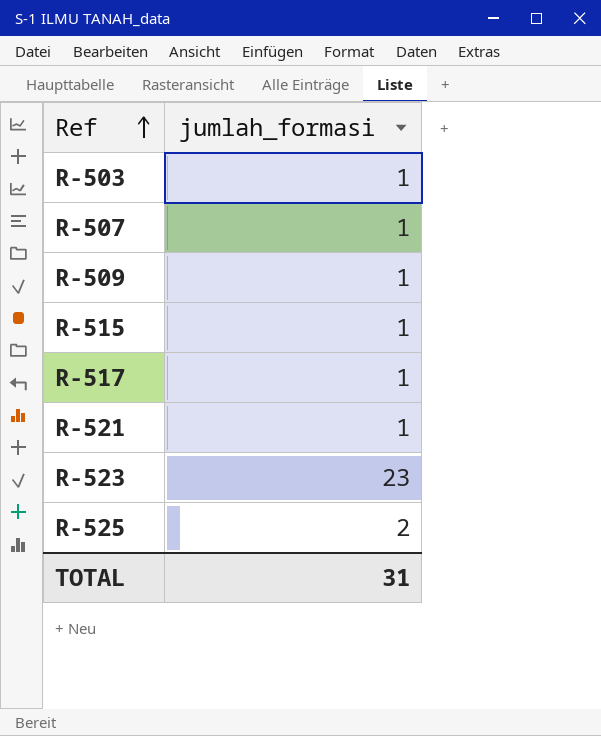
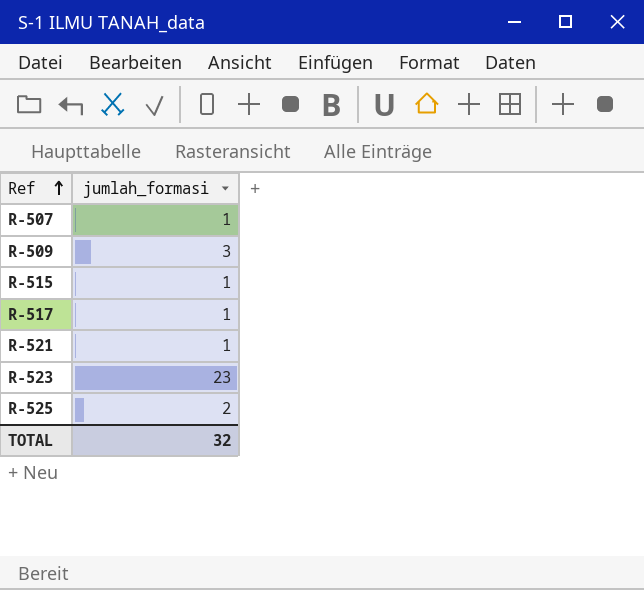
row R-503: 1 -> none
R-509 | jumlah_formasi: 1 -> 3
TOTAL | jumlah_formasi: 31 -> 32

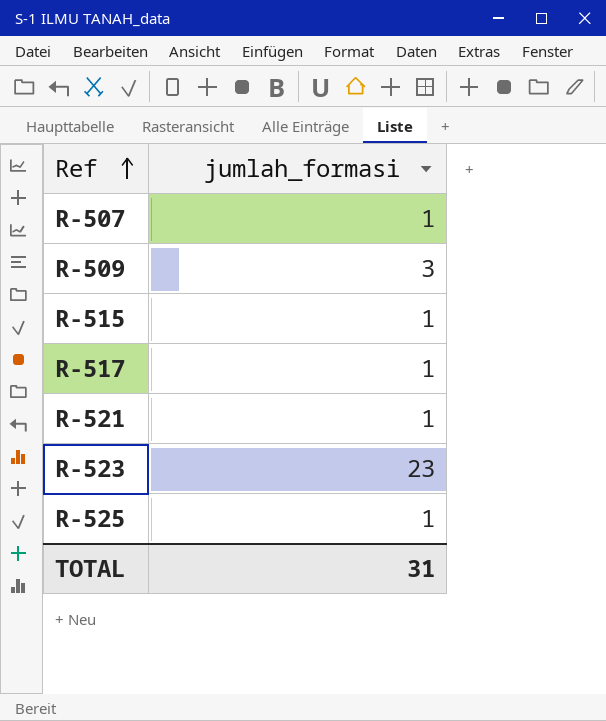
R-525 | jumlah_formasi: 2 -> 1
TOTAL | jumlah_formasi: 32 -> 31

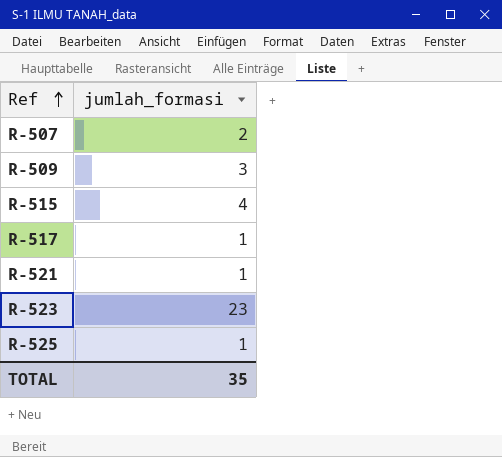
R-507 | jumlah_formasi: 1 -> 2
R-515 | jumlah_formasi: 1 -> 4
TOTAL | jumlah_formasi: 31 -> 35

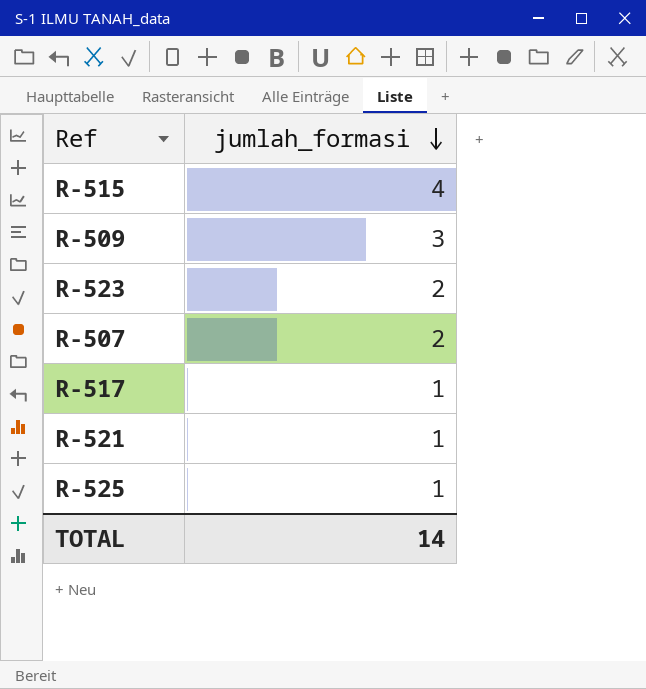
row order: Ref ascending -> jumlah_formasi descending
R-523 | jumlah_formasi: 23 -> 2
TOTAL | jumlah_formasi: 35 -> 14

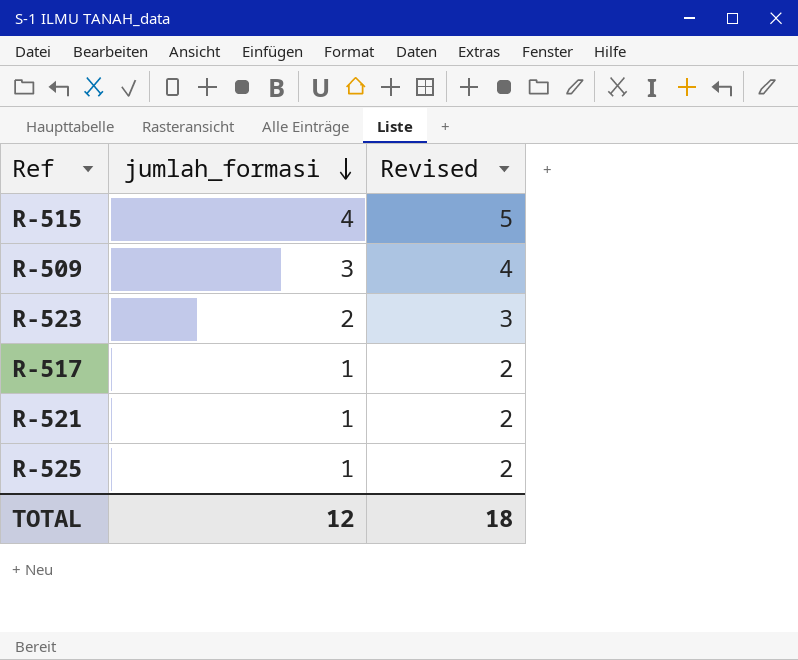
column Revised | formula: none -> [jumlah_formasi] + 1
row R-507: 2 -> none
TOTAL | jumlah_formasi: 14 -> 12

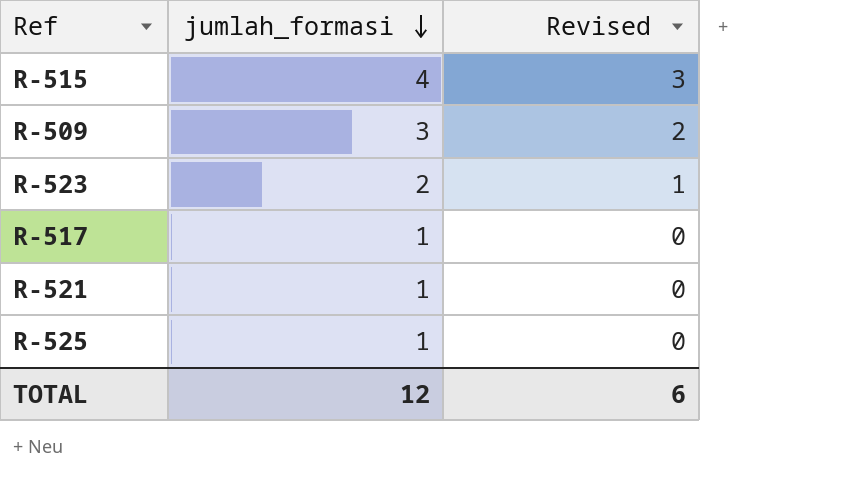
column Revised | formula: [jumlah_formasi] + 1 -> [jumlah_formasi] - 1
TOTAL | Revised: 18 -> 6

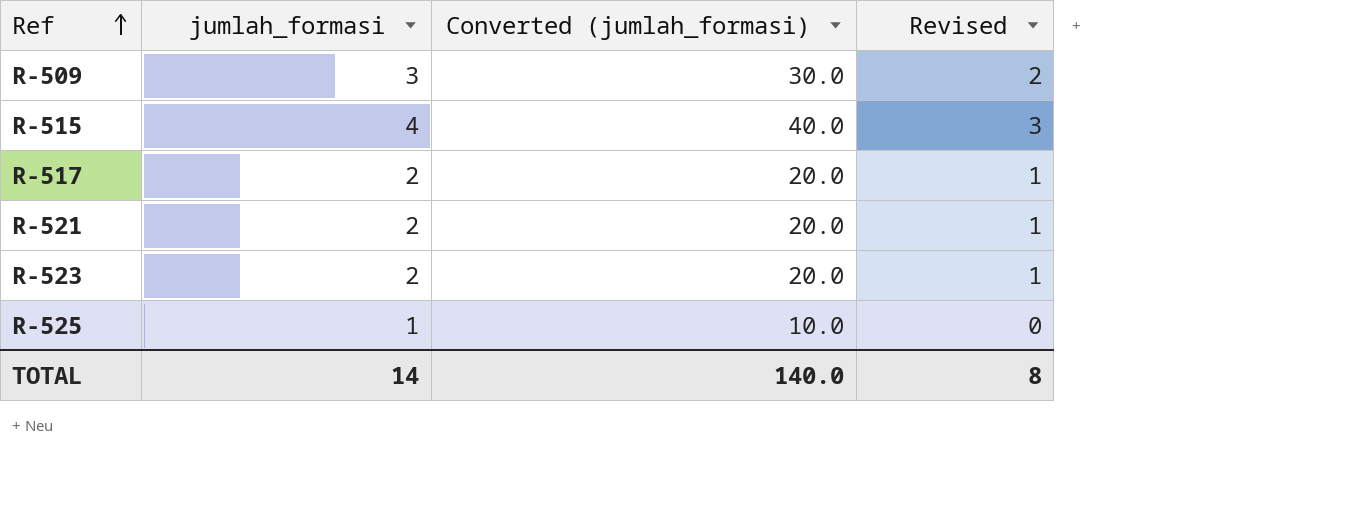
row order: jumlah_formasi descending -> Ref ascending
column Converted (jumlah_formasi) | formula: none -> [jumlah_formasi] * 10
R-517 | jumlah_formasi: 1 -> 2
R-517 | Revised: 0 -> 1
R-521 | jumlah_formasi: 1 -> 2
R-521 | Revised: 0 -> 1
TOTAL | jumlah_formasi: 12 -> 14
TOTAL | Revised: 6 -> 8

